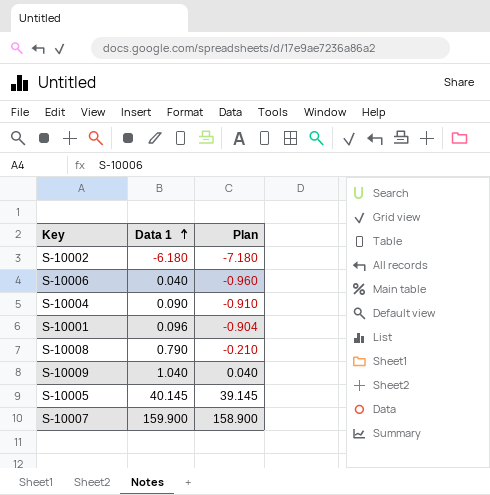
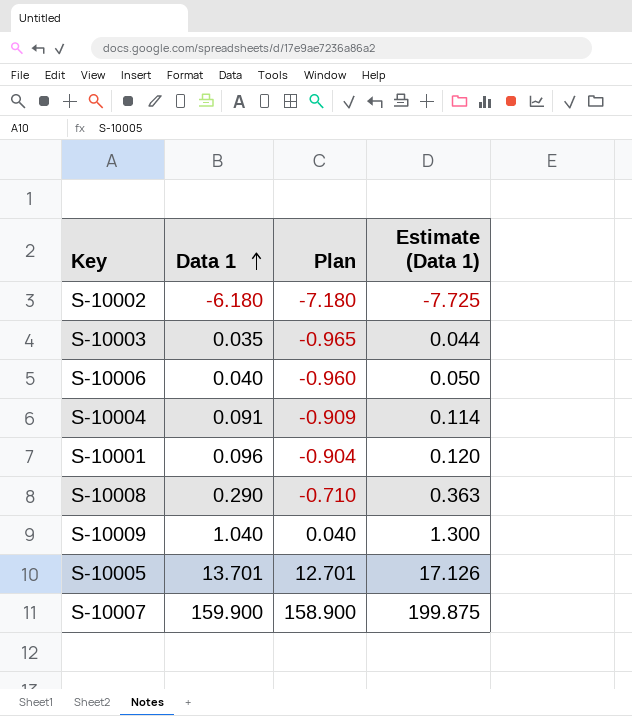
column Estimate (Data 1) | formula: none -> [Data 1] * 1.25
row S-10003: none -> 0.035 | -0.965 | 0.044
S-10004 | Data 1: 0.090 -> 0.091
S-10004 | Plan: -0.910 -> -0.909
S-10008 | Data 1: 0.790 -> 0.290
S-10008 | Plan: -0.210 -> -0.710
S-10005 | Data 1: 40.145 -> 13.701
S-10005 | Plan: 39.145 -> 12.701

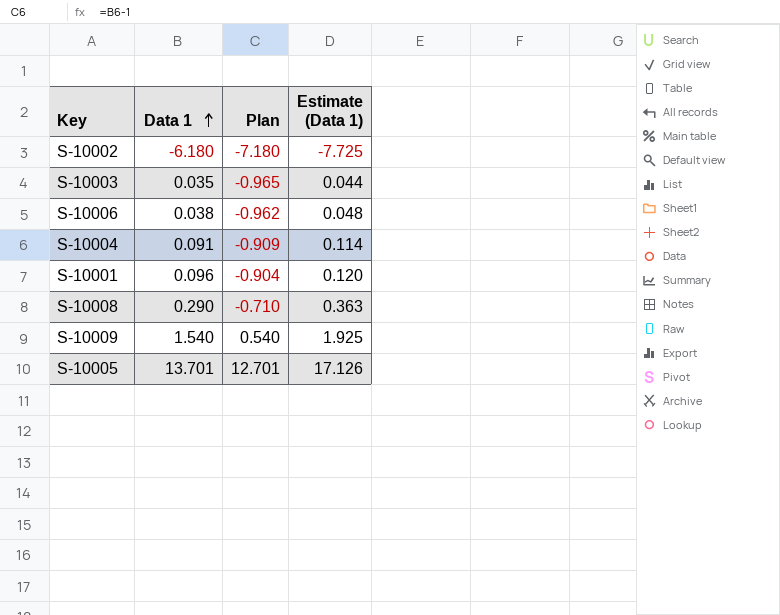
row S-10007: 159.900 | 158.900 | 199.875 -> none
S-10006 | Data 1: 0.040 -> 0.038
S-10006 | Plan: -0.960 -> -0.962
S-10006 | Estimate (Data 1): 0.050 -> 0.048
S-10009 | Data 1: 1.040 -> 1.540
S-10009 | Plan: 0.040 -> 0.540
S-10009 | Estimate (Data 1): 1.300 -> 1.925

